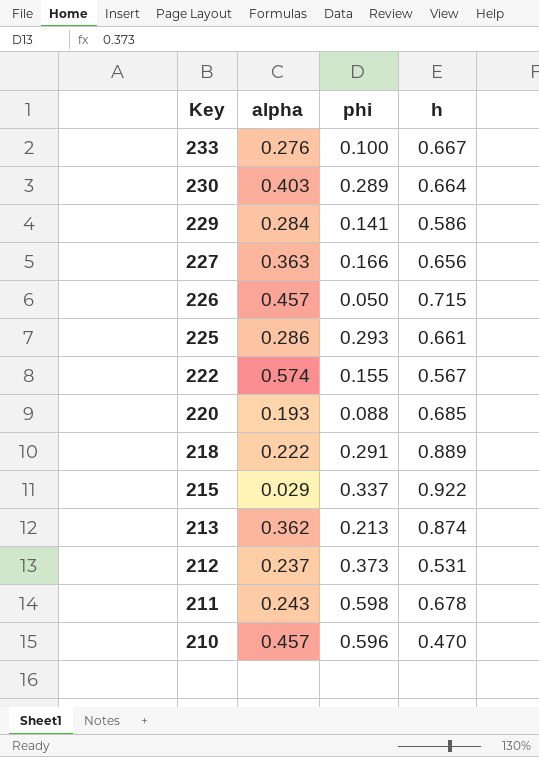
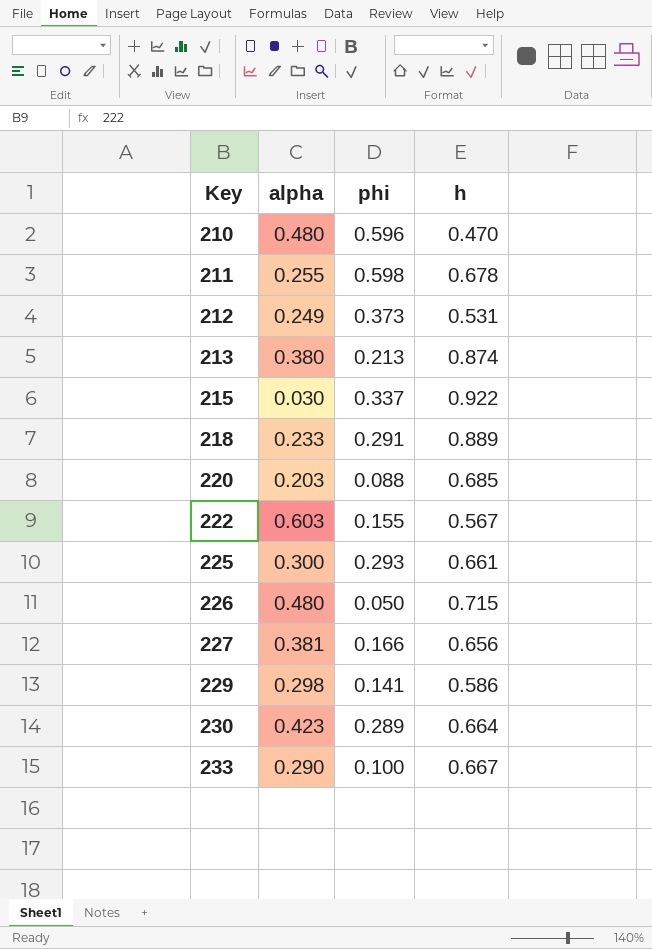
row order: Key descending -> Key ascending
210 | alpha: 0.457 -> 0.480
211 | alpha: 0.243 -> 0.255
212 | alpha: 0.237 -> 0.249
213 | alpha: 0.362 -> 0.380
215 | alpha: 0.029 -> 0.030
218 | alpha: 0.222 -> 0.233
220 | alpha: 0.193 -> 0.203
222 | alpha: 0.574 -> 0.603
225 | alpha: 0.286 -> 0.300
226 | alpha: 0.457 -> 0.480
227 | alpha: 0.363 -> 0.381
229 | alpha: 0.284 -> 0.298
230 | alpha: 0.403 -> 0.423
233 | alpha: 0.276 -> 0.290

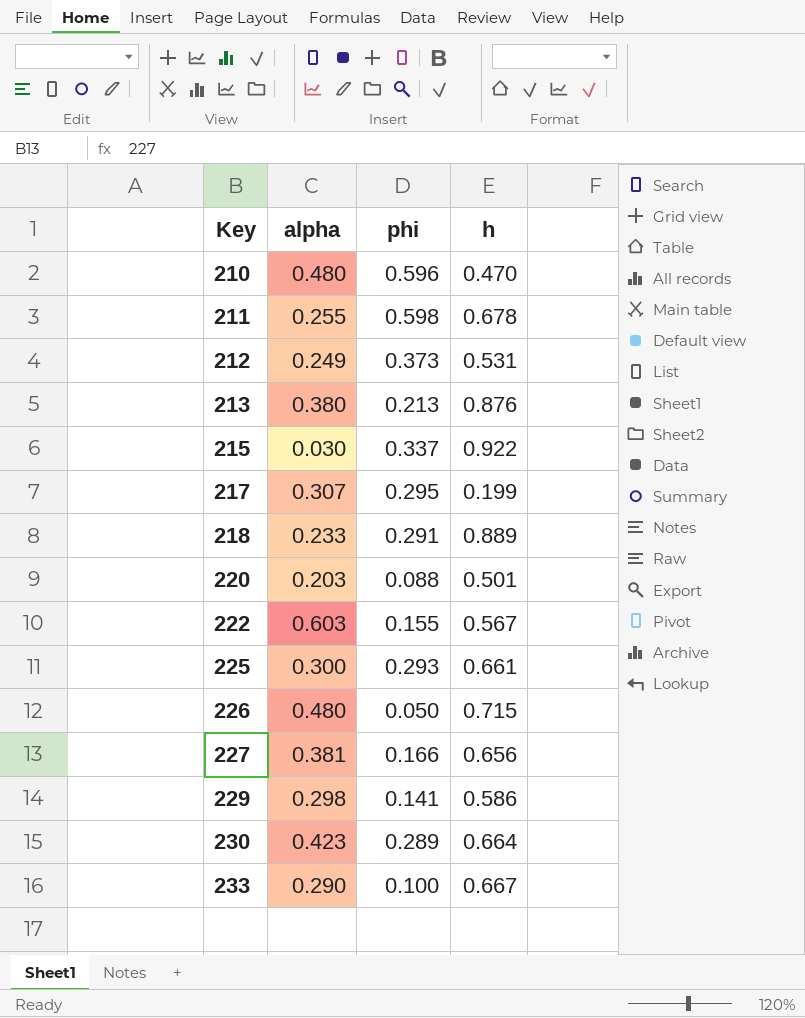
213 | h: 0.874 -> 0.876
row 217: none -> 0.307 | 0.295 | 0.199
220 | h: 0.685 -> 0.501

